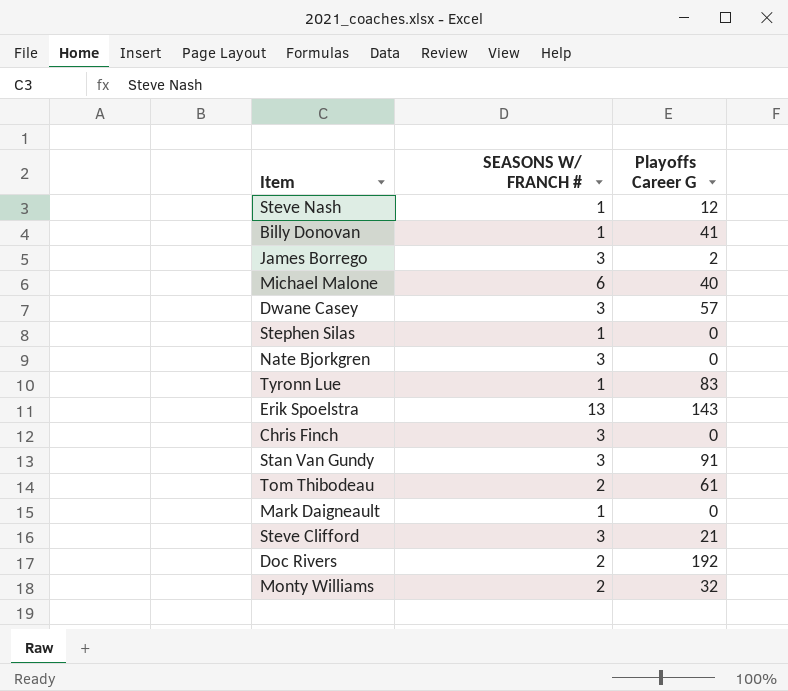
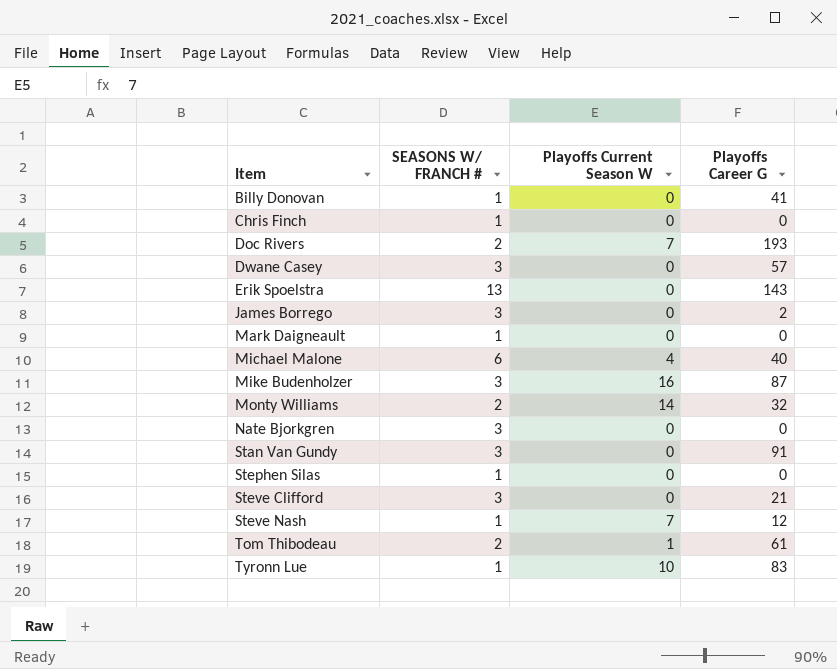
row order: none -> Item ascending
column Playoffs Current Season W | position: none -> 3
Chris Finch | SEASONS W/ FRANCH #: 3 -> 1
Doc Rivers | Playoffs Career G: 192 -> 193
row Mike Budenholzer: none -> 3 | 16 | 87

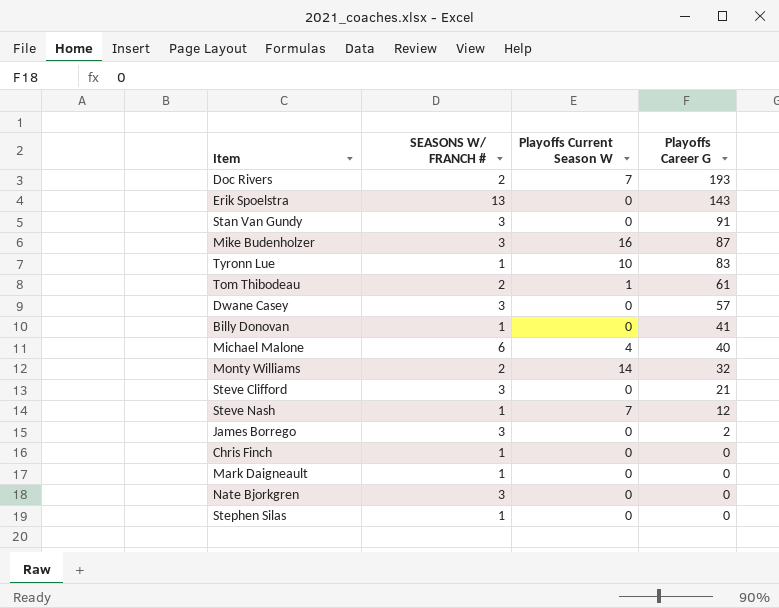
row order: Item ascending -> Playoffs Career G descending

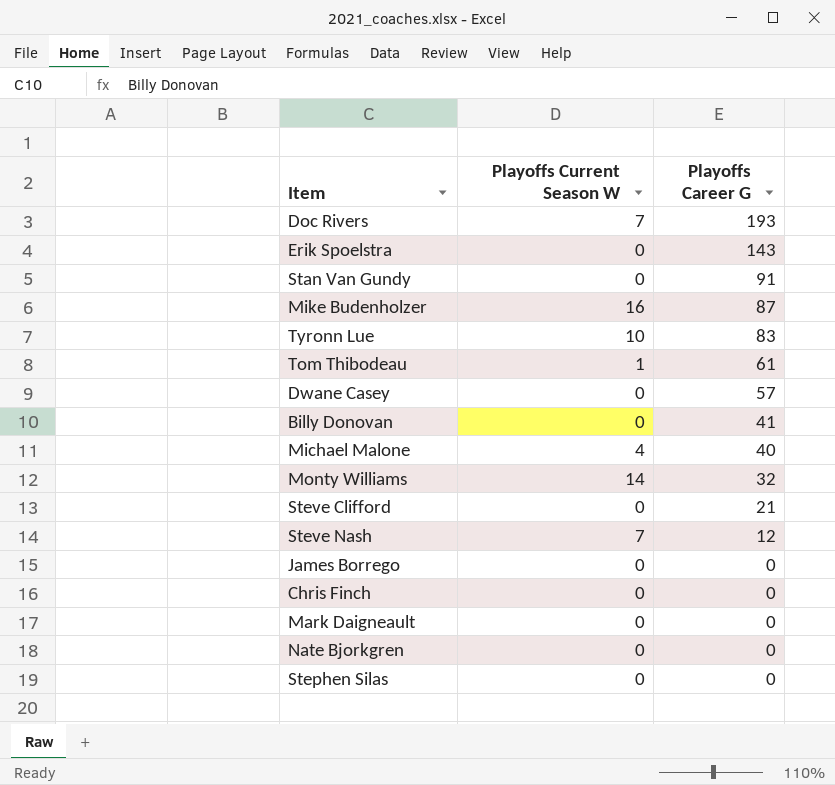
column SEASONS W/ FRANCH # | position: 2 -> none
James Borrego | Playoffs Career G: 2 -> 0

